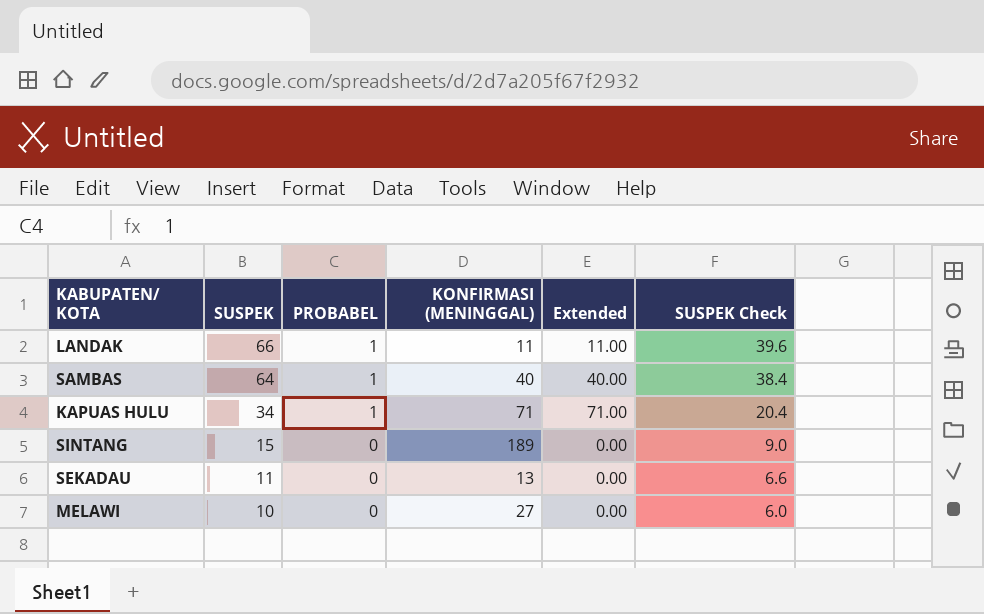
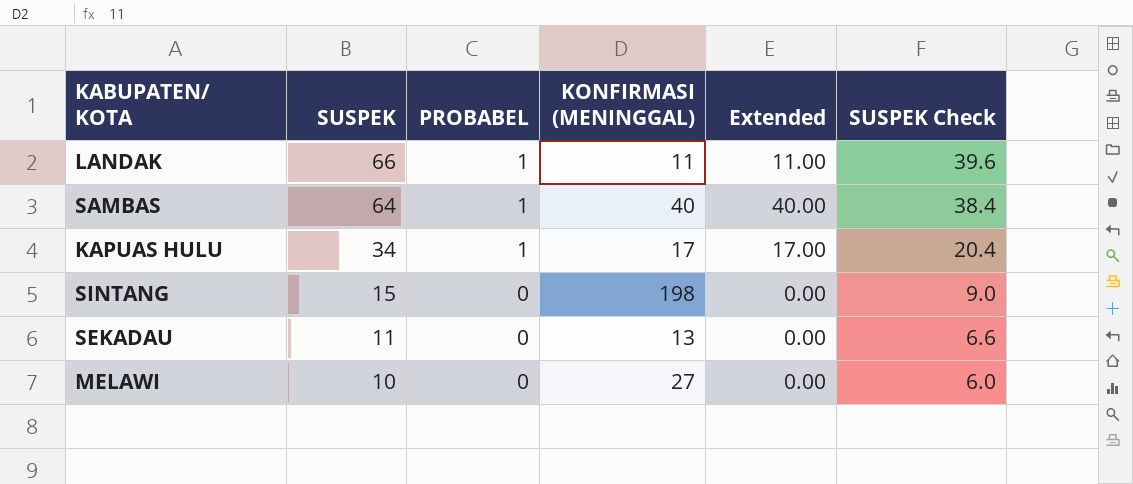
KAPUAS HULU | KONFIRMASI (MENINGGAL): 71 -> 17
KAPUAS HULU | Extended: 71.00 -> 17.00
SINTANG | KONFIRMASI (MENINGGAL): 189 -> 198

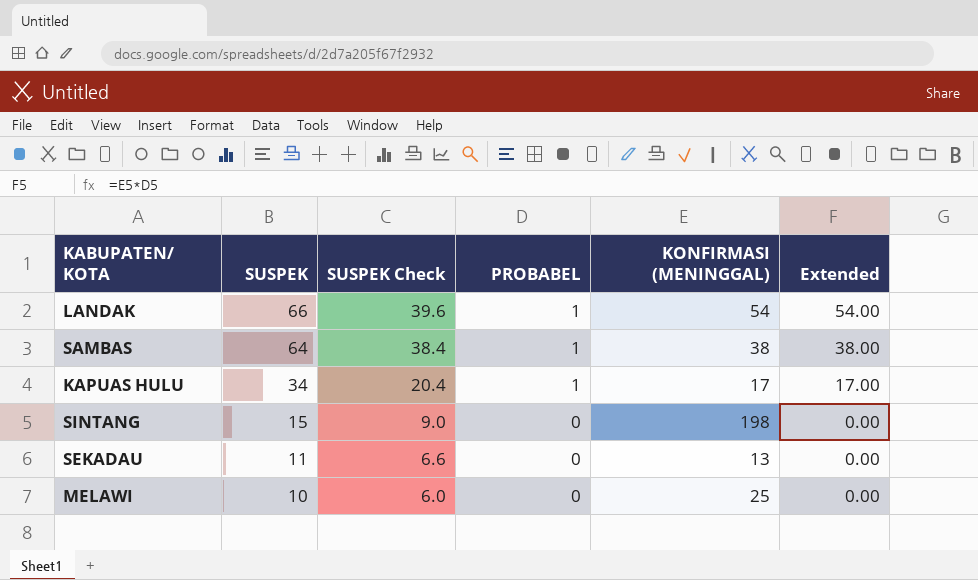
column SUSPEK Check | position: 6 -> 3
LANDAK | KONFIRMASI (MENINGGAL): 11 -> 54
LANDAK | Extended: 11.00 -> 54.00
SAMBAS | KONFIRMASI (MENINGGAL): 40 -> 38
SAMBAS | Extended: 40.00 -> 38.00
MELAWI | KONFIRMASI (MENINGGAL): 27 -> 25

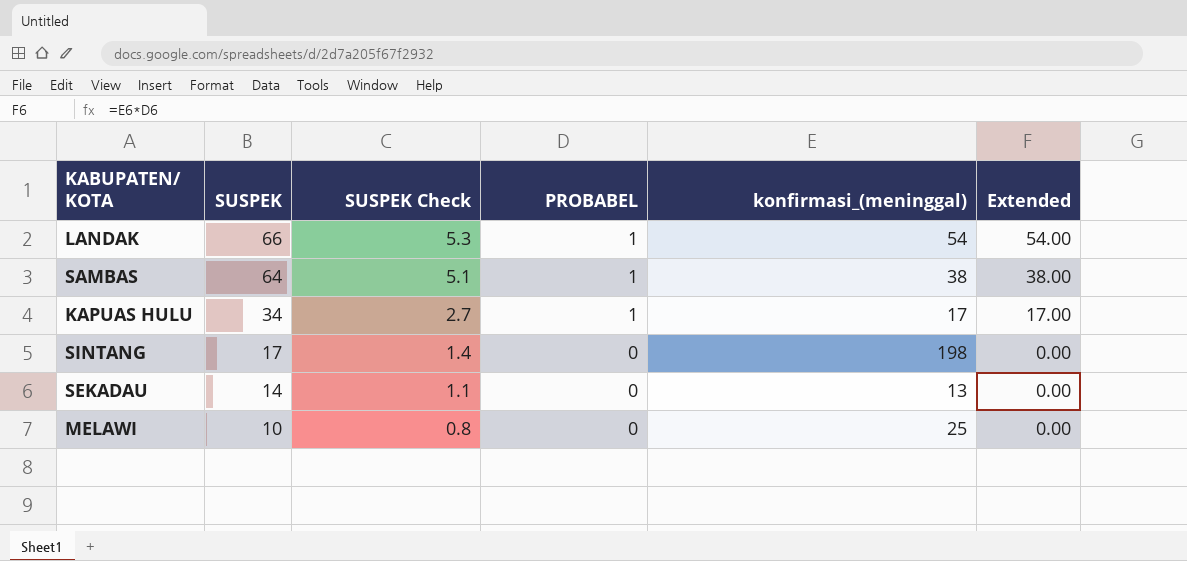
column SUSPEK Check | formula: [SUSPEK] * 0.6 -> [SUSPEK] * 0.08
column name: KONFIRMASI (MENINGGAL) -> konfirmasi_(meninggal)
SINTANG | SUSPEK: 15 -> 17
SEKADAU | SUSPEK: 11 -> 14

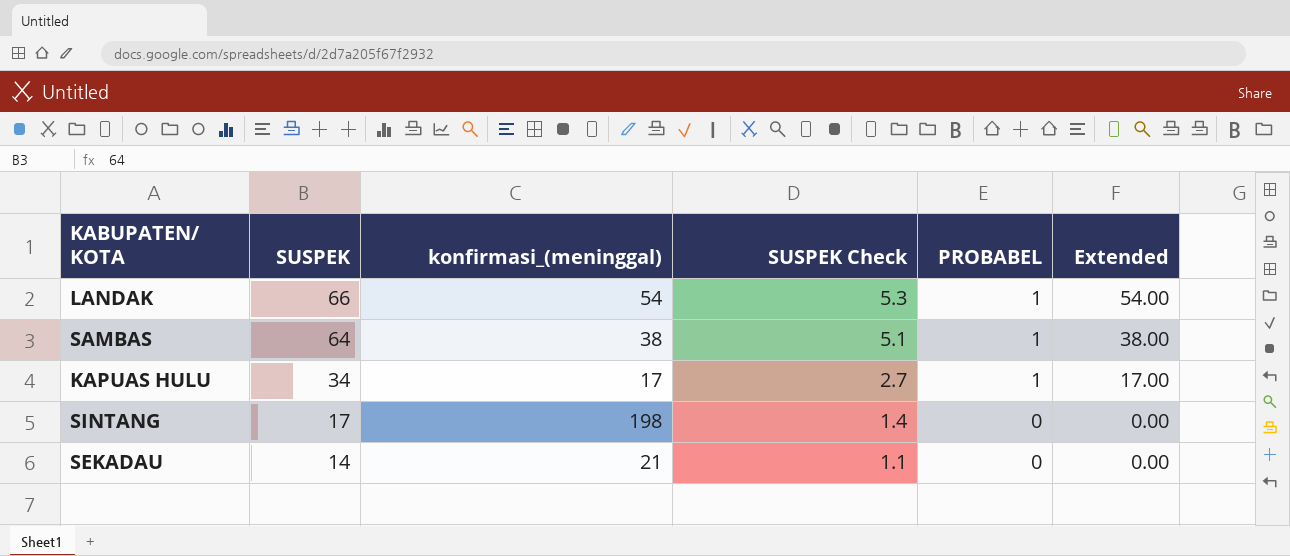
column konfirmasi_(meninggal) | position: 5 -> 3
row MELAWI: 10 | 0.8 | 0 | 25 | 0.00 -> none
SEKADAU | konfirmasi_(meninggal): 13 -> 21

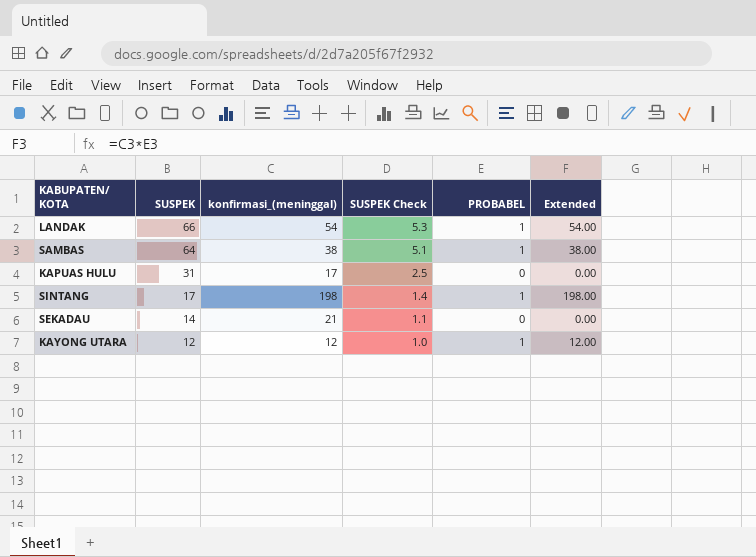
KAPUAS HULU | SUSPEK: 34 -> 31
KAPUAS HULU | SUSPEK Check: 2.7 -> 2.5
KAPUAS HULU | PROBABEL: 1 -> 0
KAPUAS HULU | Extended: 17.00 -> 0.00
SINTANG | PROBABEL: 0 -> 1
SINTANG | Extended: 0.00 -> 198.00
row KAYONG UTARA: none -> 12 | 12 | 1.0 | 1 | 12.00

